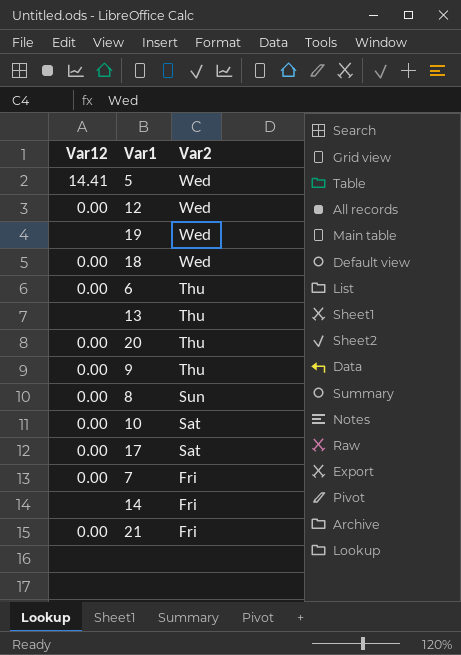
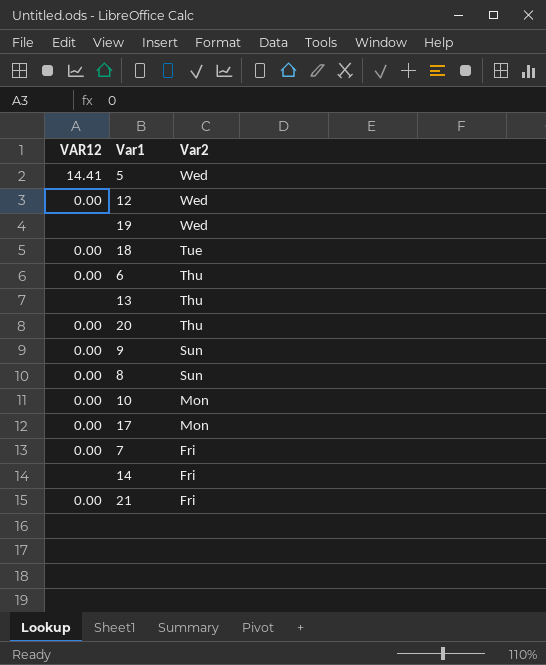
column name: Var12 -> VAR12
18 | Var2: Wed -> Tue
9 | Var2: Thu -> Sun
10 | Var2: Sat -> Mon
17 | Var2: Sat -> Mon

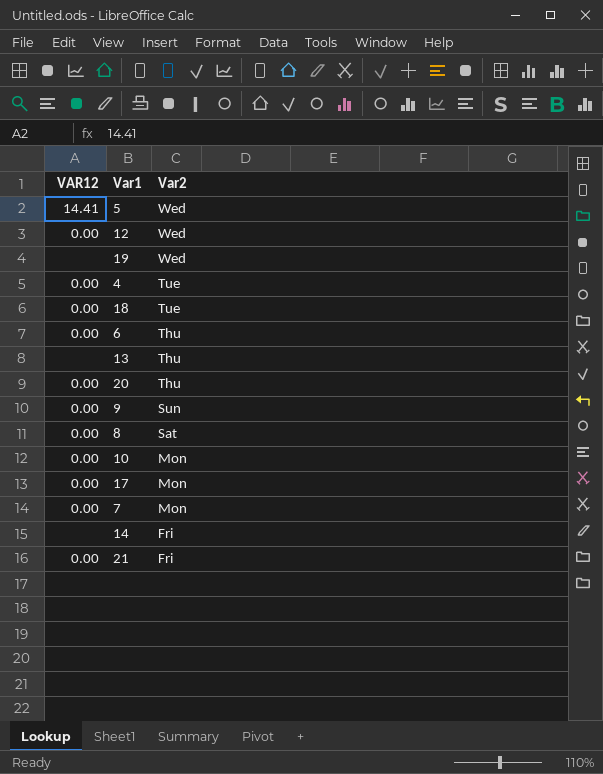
row 4: none -> 0.00 | Tue
8 | Var2: Sun -> Sat
7 | Var2: Fri -> Mon

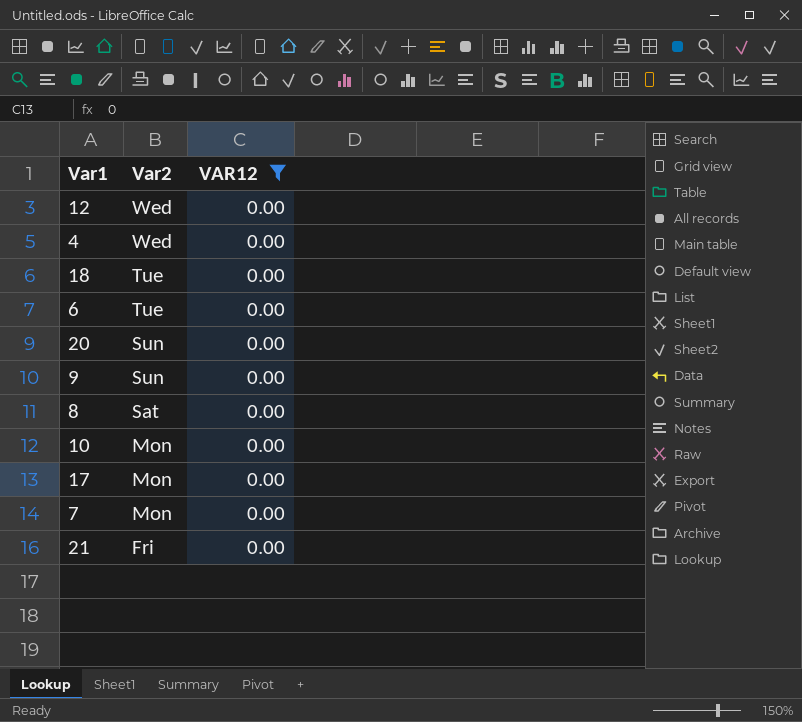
filter: none -> VAR12 = 0.00
column VAR12 | position: 1 -> 3
4 | Var2: Tue -> Wed
6 | Var2: Thu -> Tue
20 | Var2: Thu -> Sun

